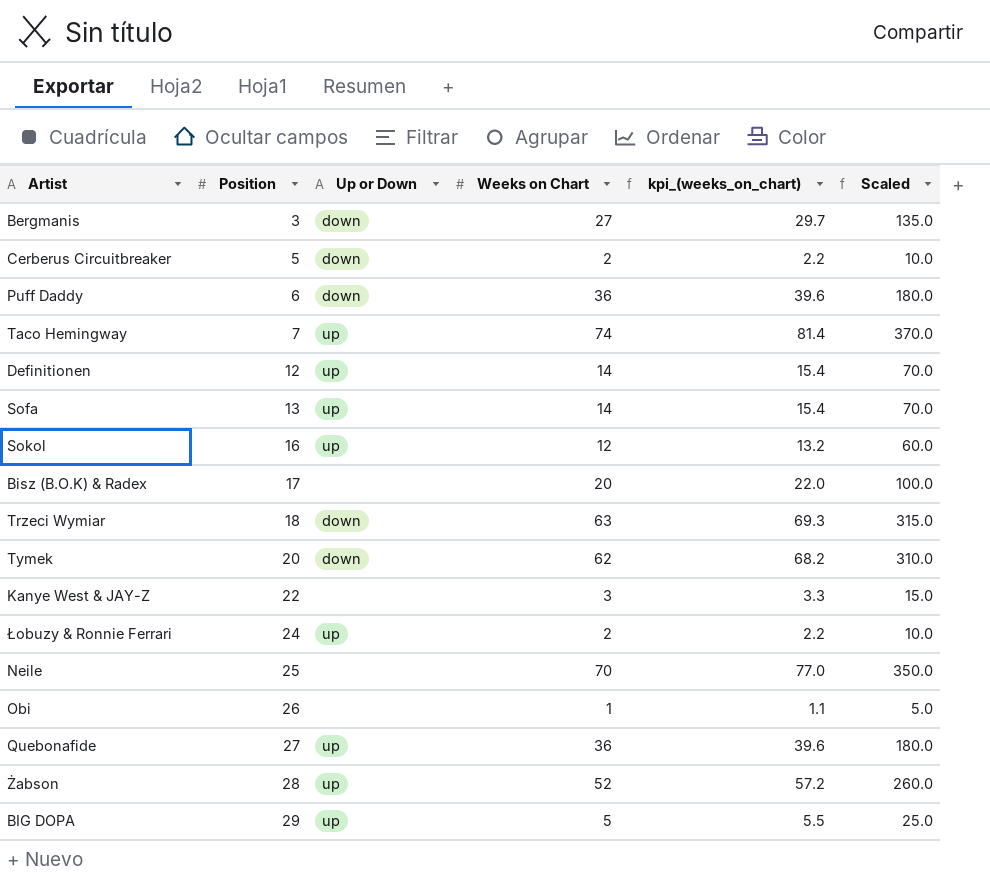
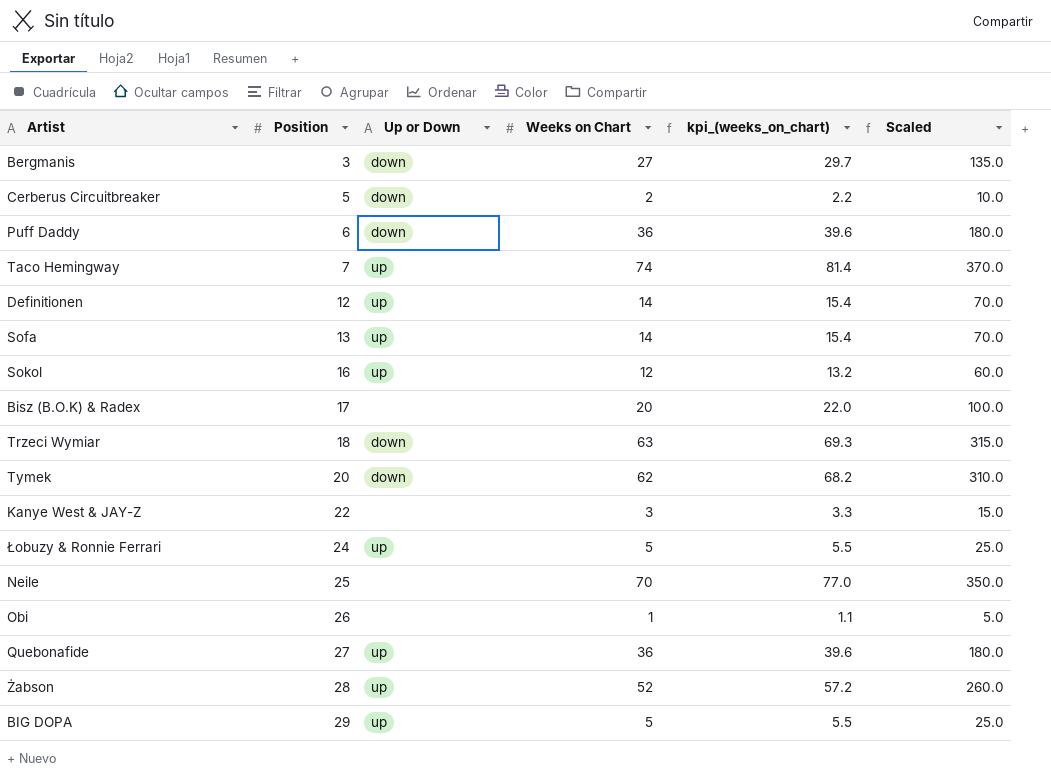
Łobuzy & Ronnie Ferrari | Weeks on Chart: 2 -> 5
Łobuzy & Ronnie Ferrari | kpi_(weeks_on_chart): 2.2 -> 5.5
Łobuzy & Ronnie Ferrari | Scaled: 10.0 -> 25.0

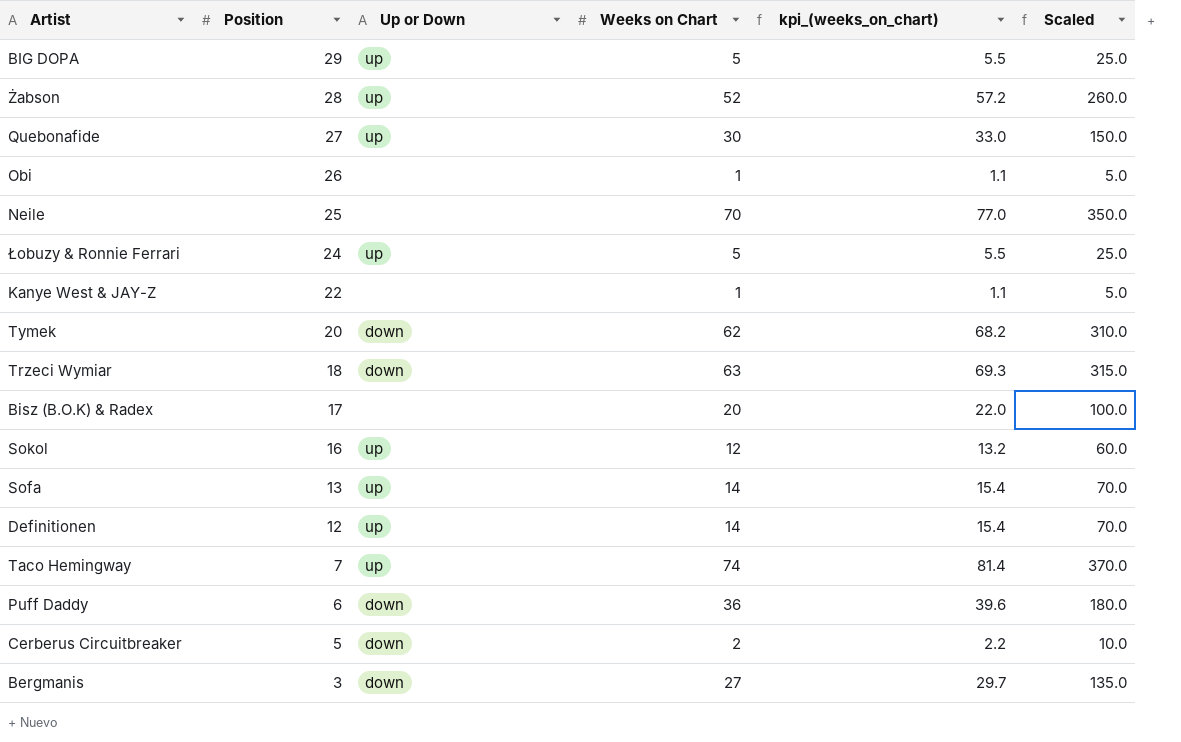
row order: Position ascending -> Position descending
Quebonafide | Weeks on Chart: 36 -> 30
Quebonafide | kpi_(weeks_on_chart): 39.6 -> 33.0
Quebonafide | Scaled: 180.0 -> 150.0
Kanye West & JAY-Z | Weeks on Chart: 3 -> 1
Kanye West & JAY-Z | kpi_(weeks_on_chart): 3.3 -> 1.1
Kanye West & JAY-Z | Scaled: 15.0 -> 5.0

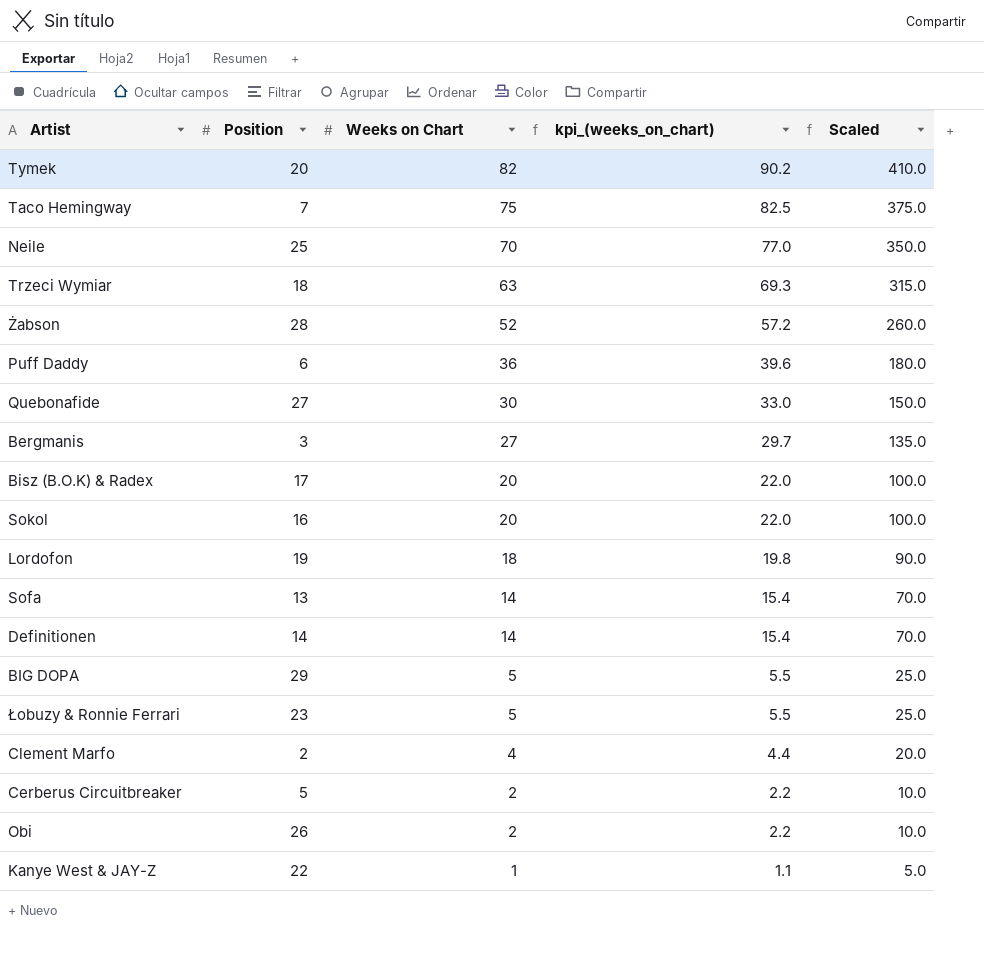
row order: Position descending -> Weeks on Chart descending
column Up or Down | position: 3 -> none
Tymek | Weeks on Chart: 62 -> 82
Tymek | kpi_(weeks_on_chart): 68.2 -> 90.2
Tymek | Scaled: 310.0 -> 410.0
Taco Hemingway | Weeks on Chart: 74 -> 75
Taco Hemingway | kpi_(weeks_on_chart): 81.4 -> 82.5
Taco Hemingway | Scaled: 370.0 -> 375.0
Sokol | Weeks on Chart: 12 -> 20
Sokol | kpi_(weeks_on_chart): 13.2 -> 22.0
Sokol | Scaled: 60.0 -> 100.0
row Lordofon: none -> 19 | 18 | 19.8 | 90.0
Definitionen | Position: 12 -> 14
Łobuzy & Ronnie Ferrari | Position: 24 -> 23
row Clement Marfo: none -> 2 | 4 | 4.4 | 20.0
Obi | Weeks on Chart: 1 -> 2
Obi | kpi_(weeks_on_chart): 1.1 -> 2.2
Obi | Scaled: 5.0 -> 10.0

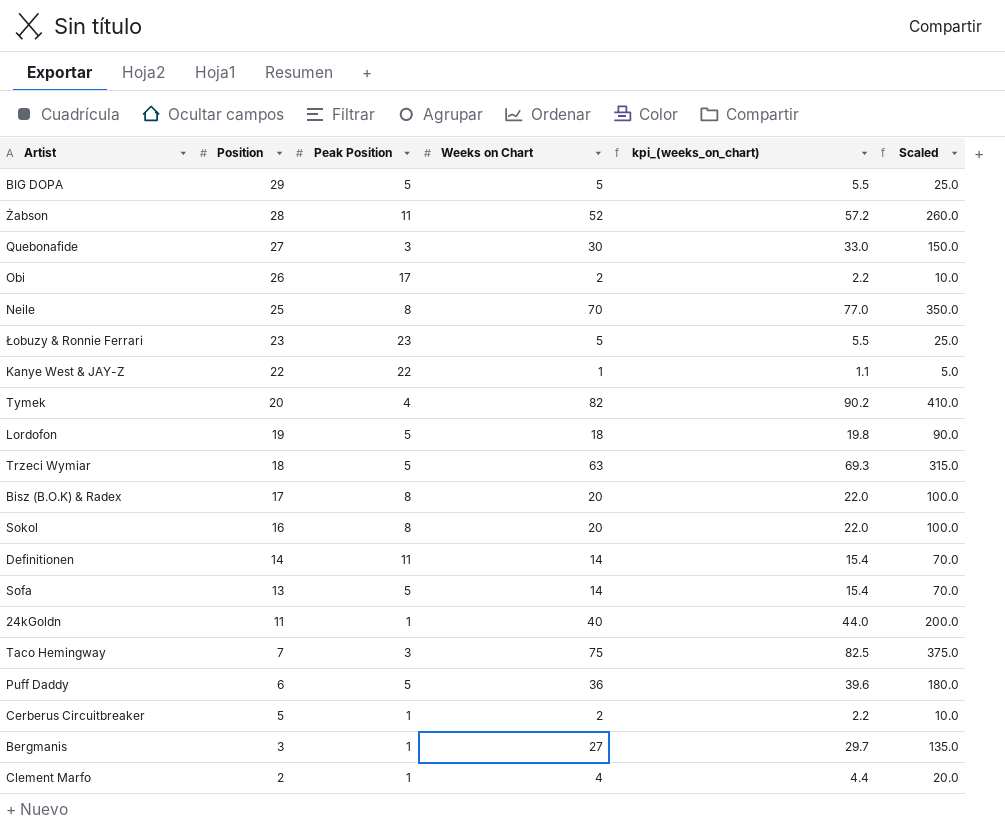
row order: Weeks on Chart descending -> Position descending
column Peak Position | position: none -> 3
row 24kGoldn: none -> 11 | 1 | 40 | 44.0 | 200.0

